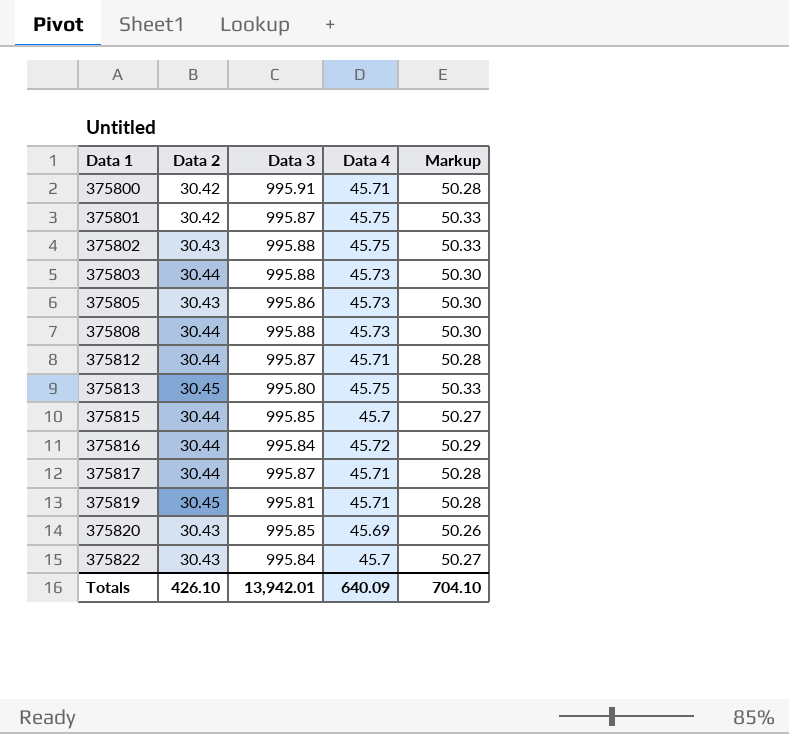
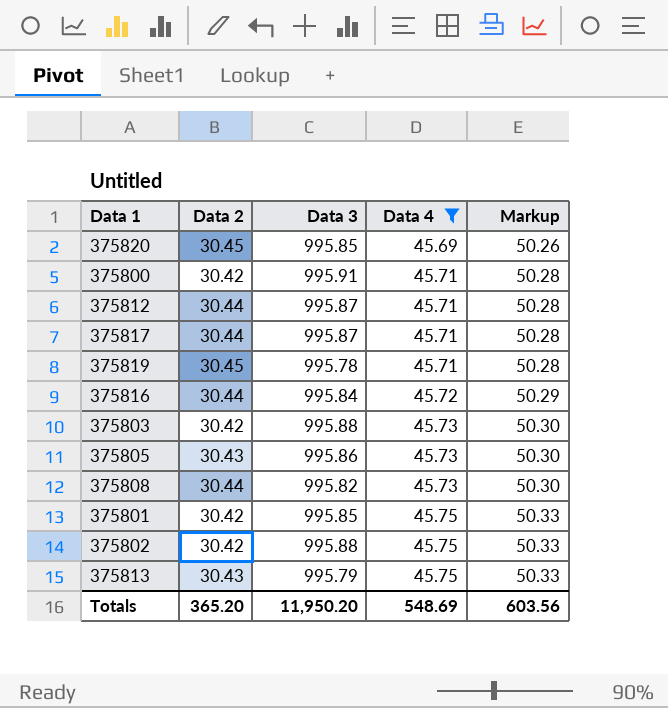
filter: none -> Data 4 != 45.7
row order: Data 1 ascending -> Data 4 ascending
375820 | Data 2: 30.43 -> 30.45
375819 | Data 3: 995.81 -> 995.78
375803 | Data 2: 30.44 -> 30.42
375808 | Data 3: 995.88 -> 995.82
375801 | Data 3: 995.87 -> 995.85
375802 | Data 2: 30.43 -> 30.42
375813 | Data 2: 30.45 -> 30.43
375813 | Data 3: 995.80 -> 995.79
Totals | Data 2: 426.10 -> 365.20
Totals | Data 3: 13,942.01 -> 11,950.20
Totals | Data 4: 640.09 -> 548.69
Totals | Markup: 704.10 -> 603.56

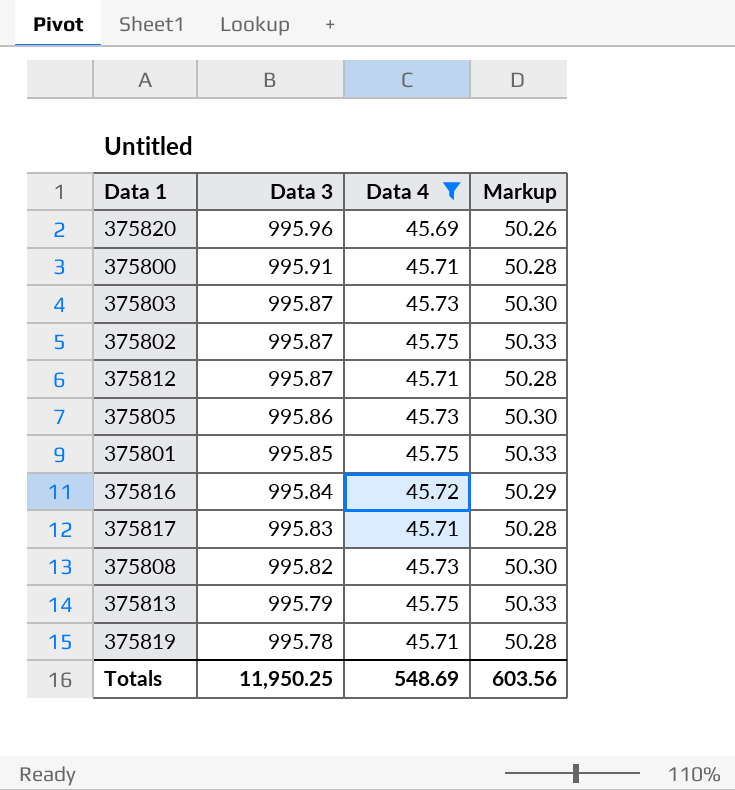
row order: Data 4 ascending -> Data 3 descending
column Data 2 | position: 2 -> none
375820 | Data 3: 995.85 -> 995.96
375803 | Data 3: 995.88 -> 995.87
375802 | Data 3: 995.88 -> 995.87
375817 | Data 3: 995.87 -> 995.83
Totals | Data 3: 11,950.20 -> 11,950.25

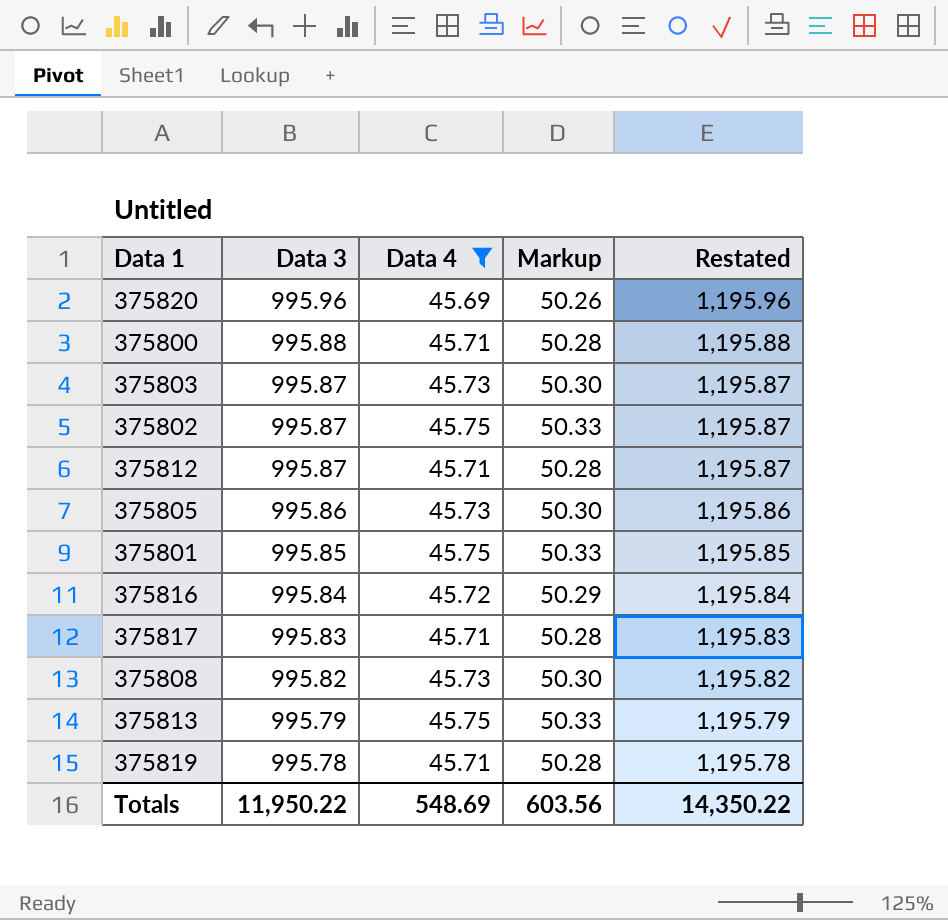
column Restated | formula: none -> [Data 3] + 200
375800 | Data 3: 995.91 -> 995.88
Totals | Data 3: 11,950.25 -> 11,950.22

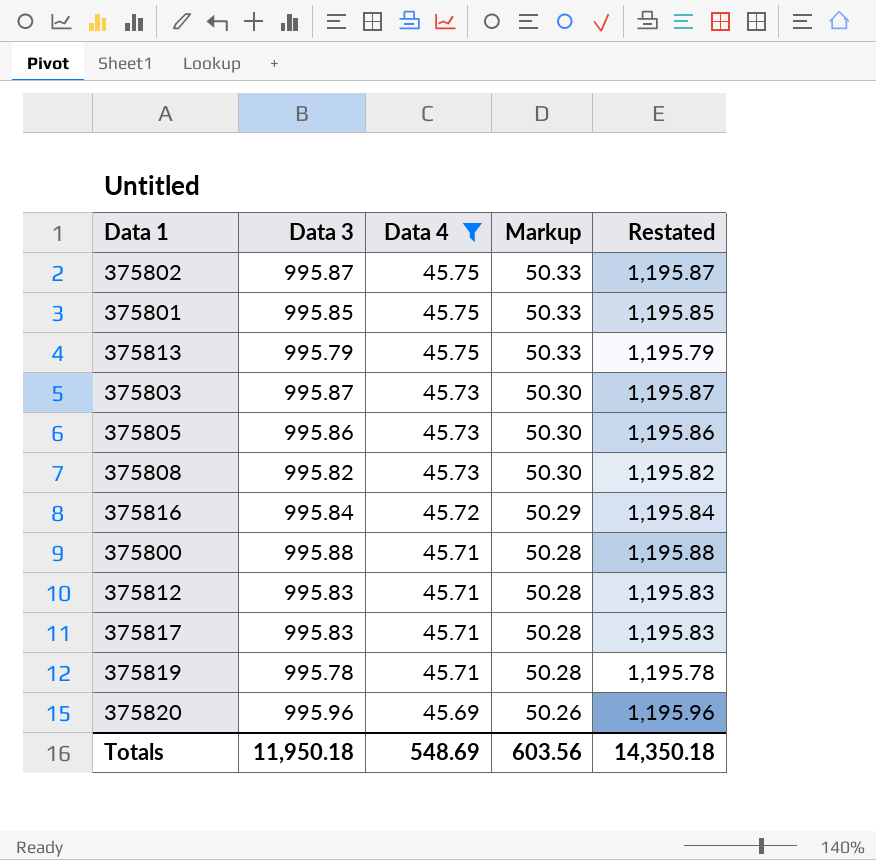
row order: Data 3 descending -> Data 4 descending
375812 | Data 3: 995.87 -> 995.83
375812 | Restated: 1,195.87 -> 1,195.83
Totals | Data 3: 11,950.22 -> 11,950.18
Totals | Restated: 14,350.22 -> 14,350.18

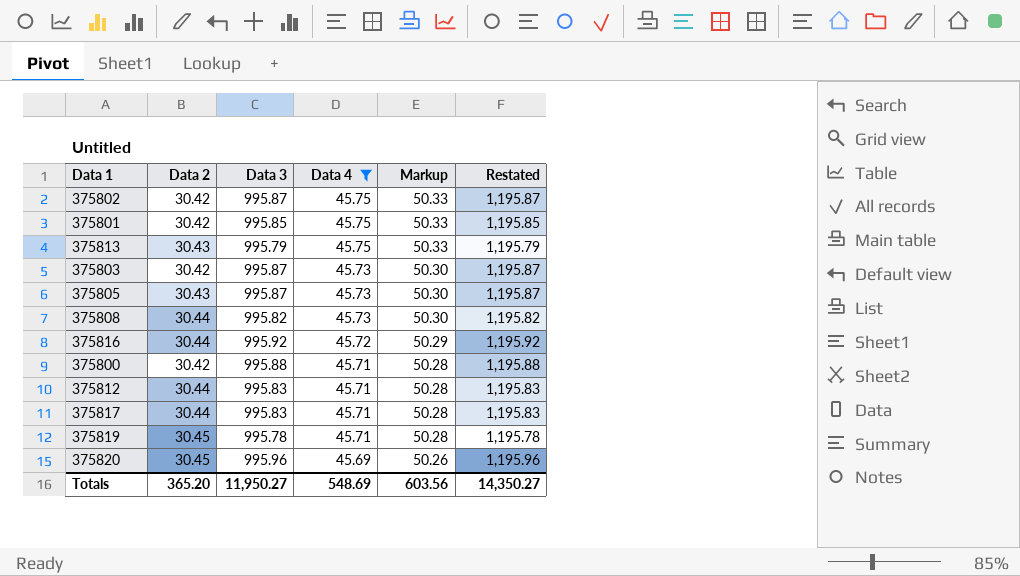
column Data 2 | position: none -> 2
375805 | Data 3: 995.86 -> 995.87
375805 | Restated: 1,195.86 -> 1,195.87
375816 | Data 3: 995.84 -> 995.92
375816 | Restated: 1,195.84 -> 1,195.92
Totals | Data 3: 11,950.18 -> 11,950.27
Totals | Restated: 14,350.18 -> 14,350.27

